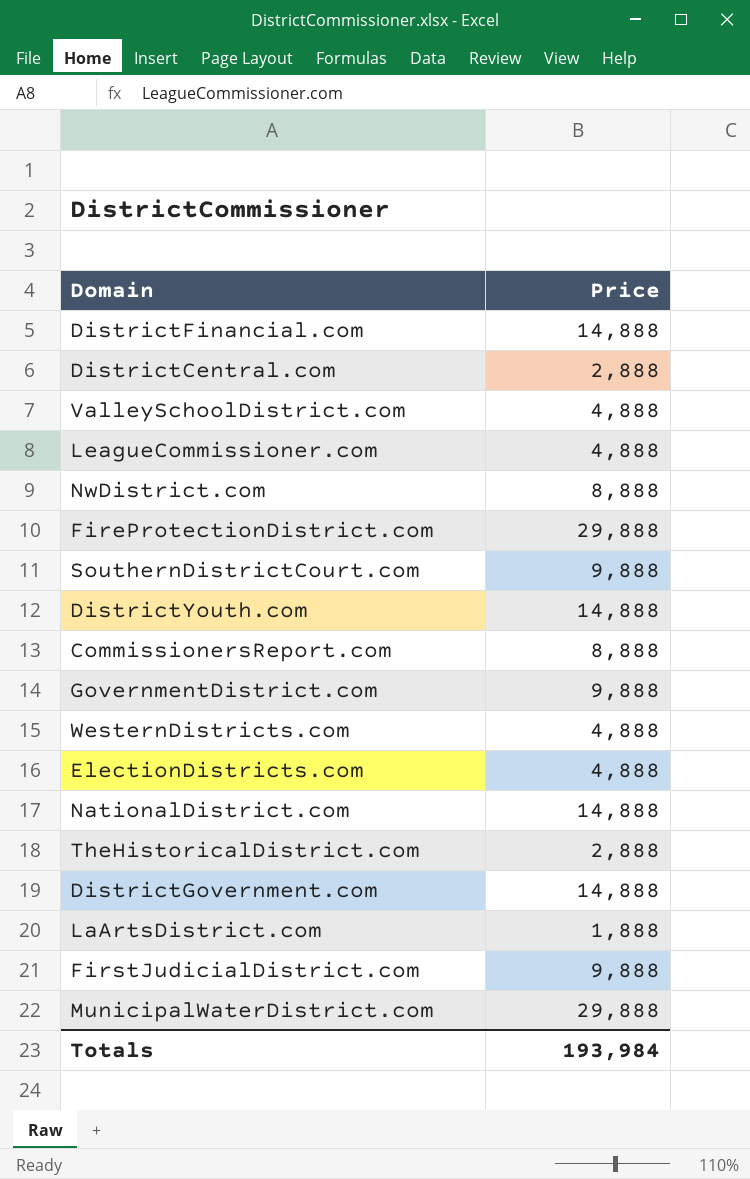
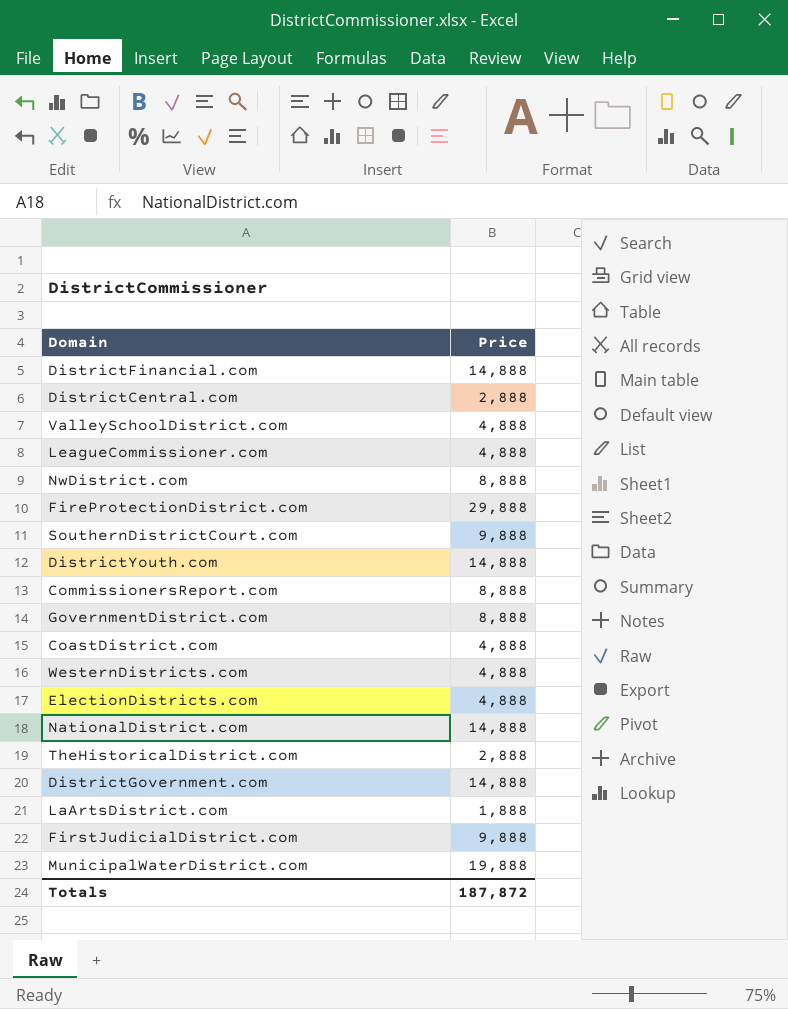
GovernmentDistrict.com | Price: 9,888 -> 8,888
row CoastDistrict.com: none -> 4,888
MunicipalWaterDistrict.com | Price: 29,888 -> 19,888
Totals | Price: 193,984 -> 187,872

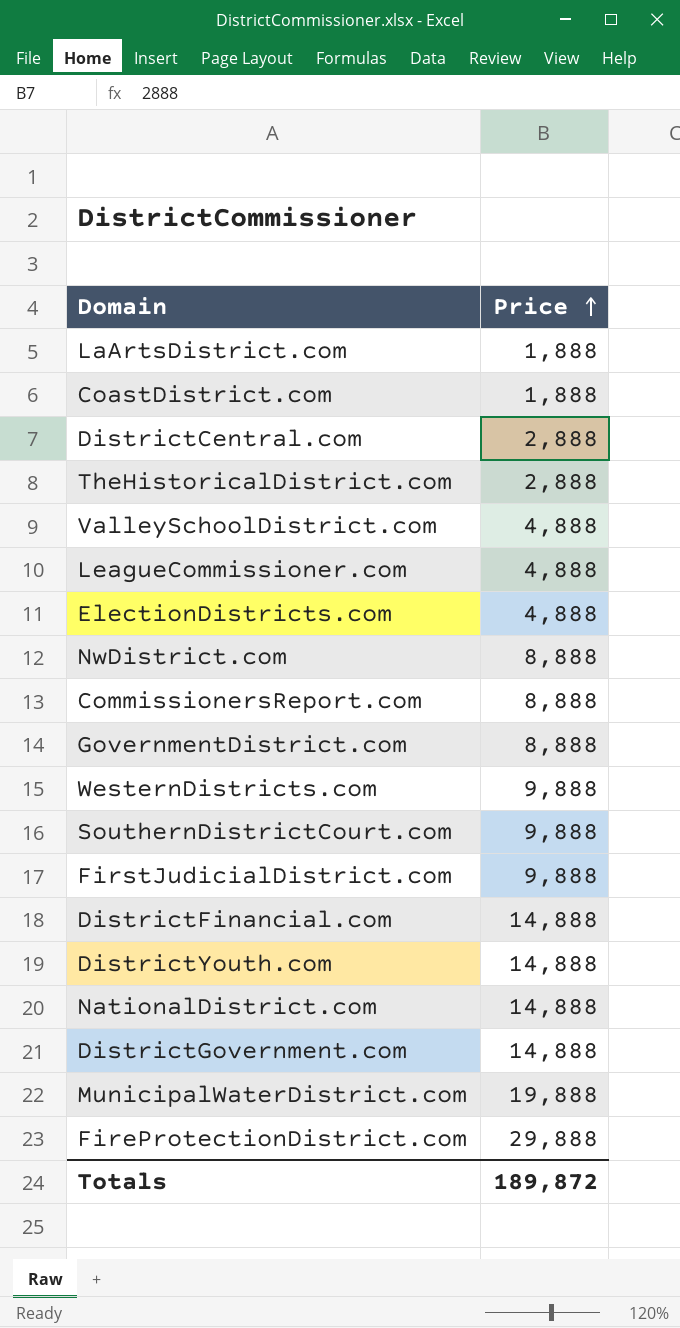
row order: none -> Price ascending
CoastDistrict.com | Price: 4,888 -> 1,888
WesternDistricts.com | Price: 4,888 -> 9,888
Totals | Price: 187,872 -> 189,872

